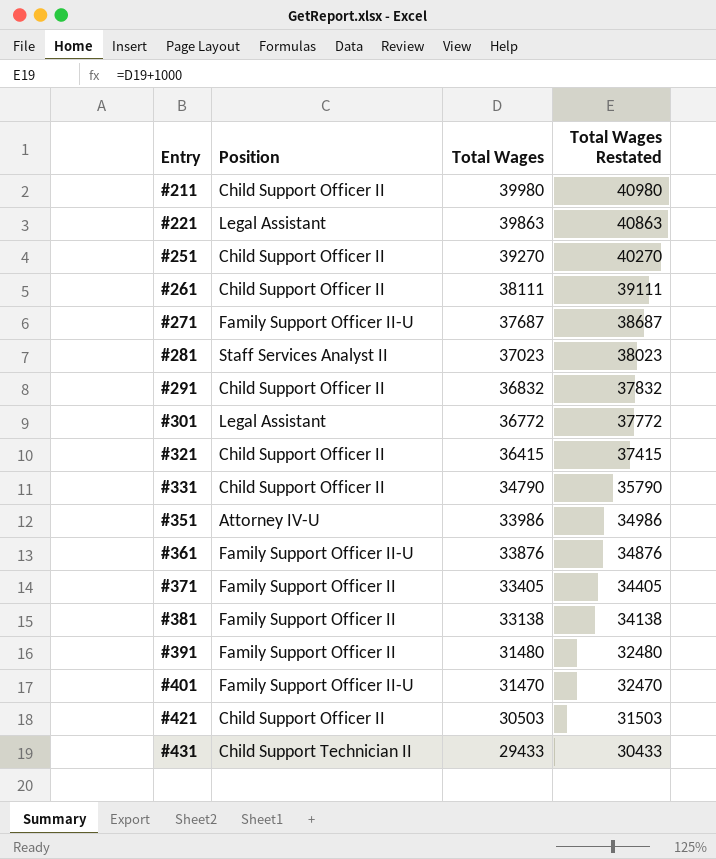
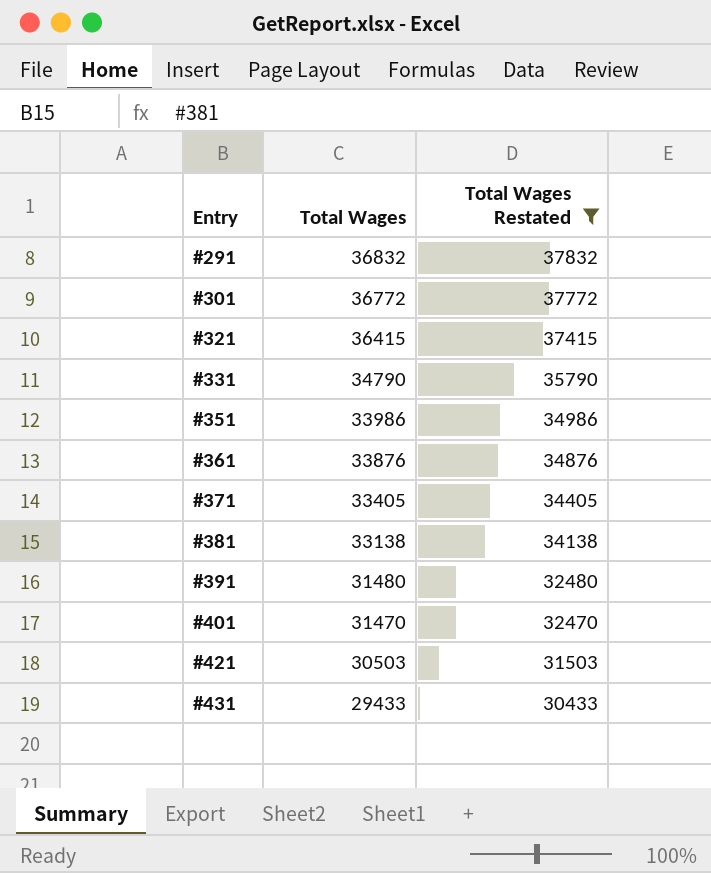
filter: none -> Total Wages Restated <= 37832
column Position | position: 2 -> none

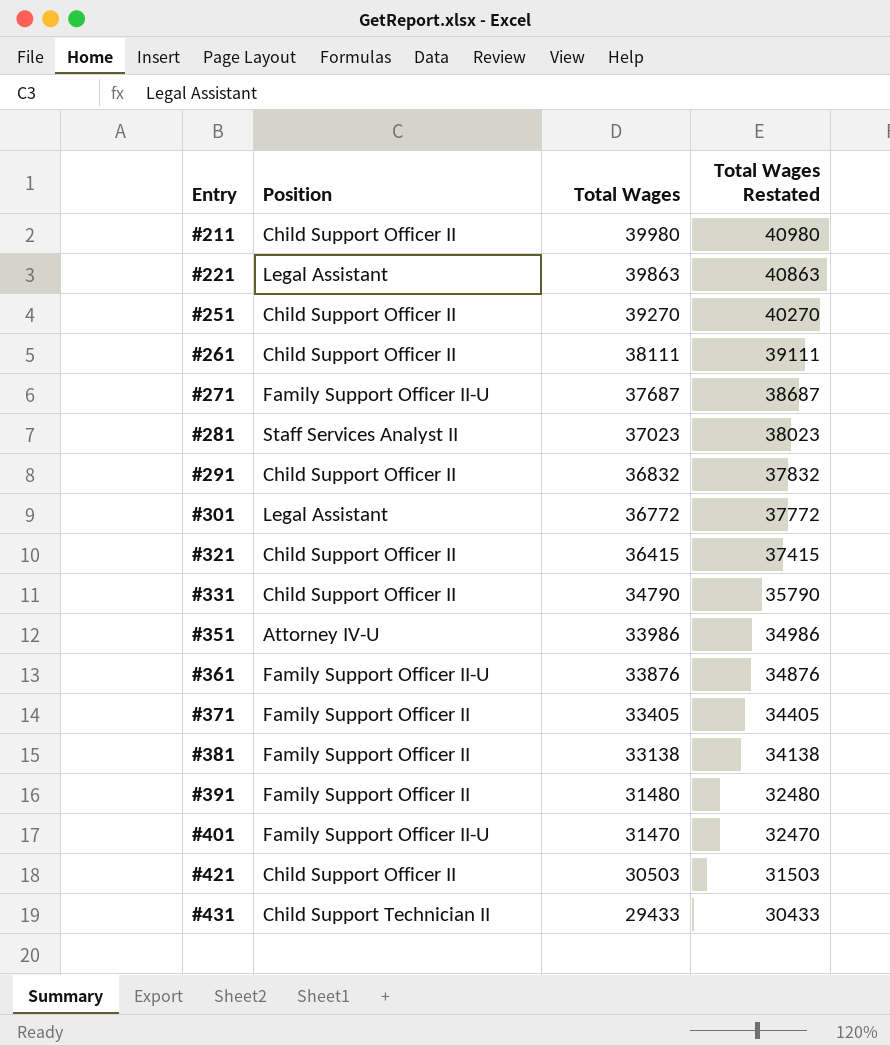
filter: Total Wages Restated <= 37832 -> none
column Position | position: none -> 2

